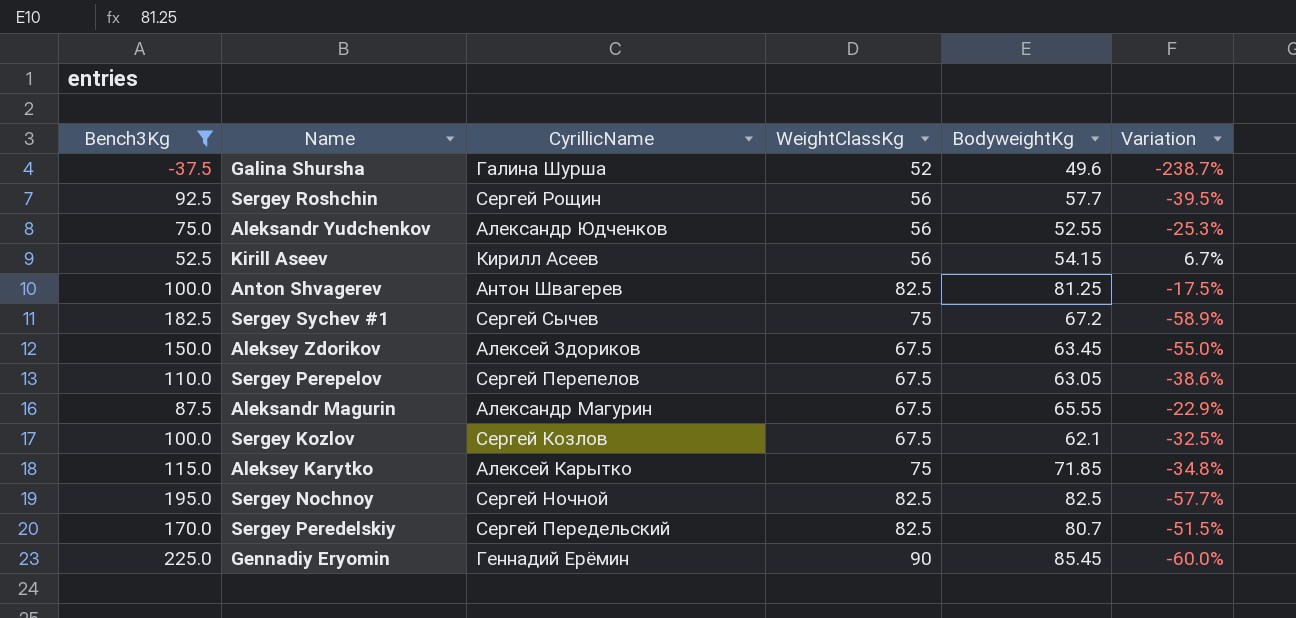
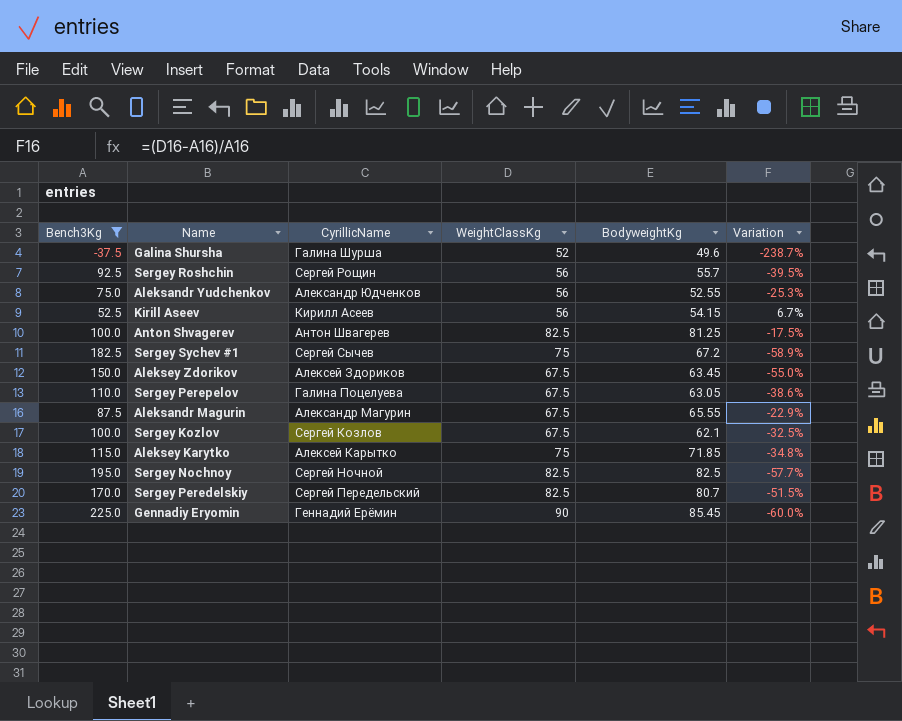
Sergey Roshchin | BodyweightKg: 57.7 -> 55.7
Sergey Perepelov | CyrillicName: Сергей Перепелов -> Галина Поцелуева

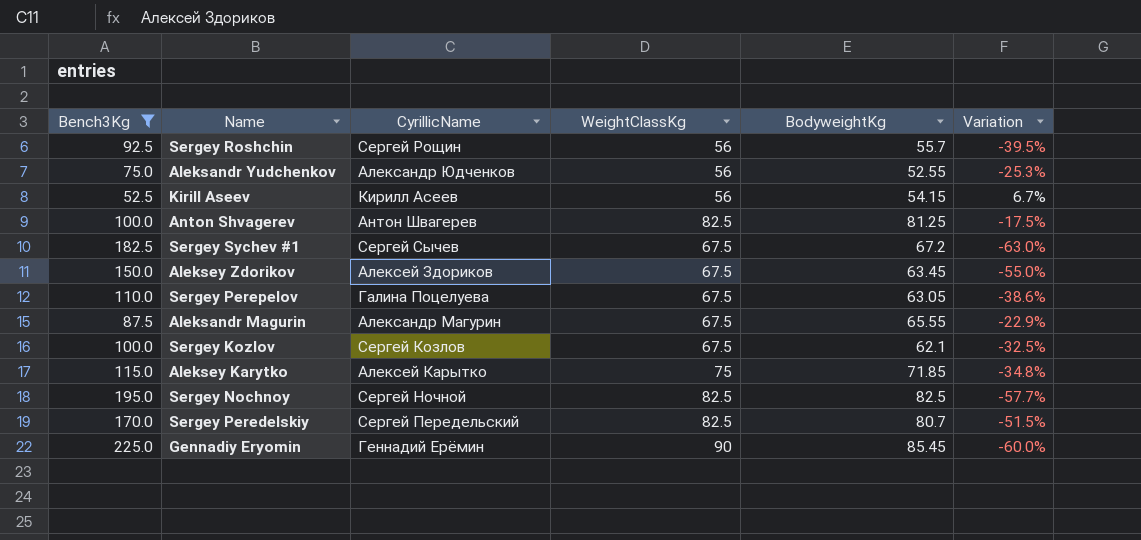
row Galina Shursha: -37.5 | Галина Шурша | 52 | 49.6 | -238.7% -> none
Sergey Sychev #1 | WeightClassKg: 75 -> 67.5
Sergey Sychev #1 | Variation: -58.9% -> -63.0%

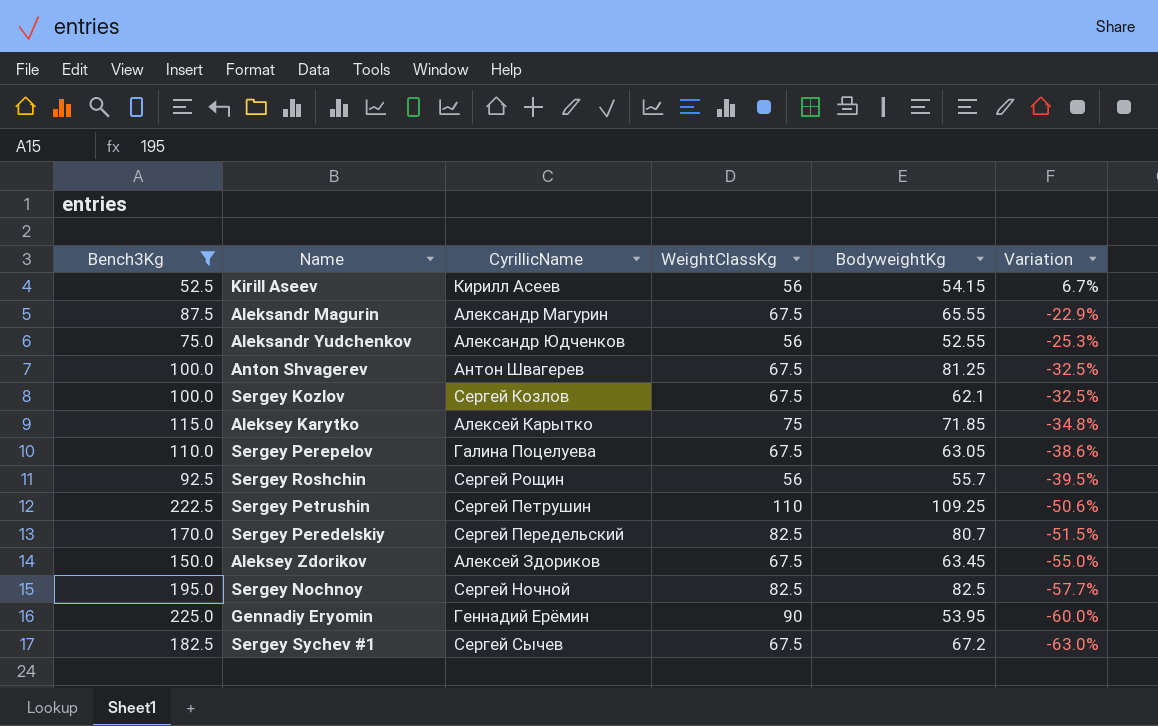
row order: none -> Variation descending
Anton Shvagerev | WeightClassKg: 82.5 -> 67.5
Anton Shvagerev | Variation: -17.5% -> -32.5%
row Sergey Petrushin: none -> 222.5 | Сергей Петрушин | 110 | 109.25 | -50.6%
Gennadiy Eryomin | BodyweightKg: 85.45 -> 53.95

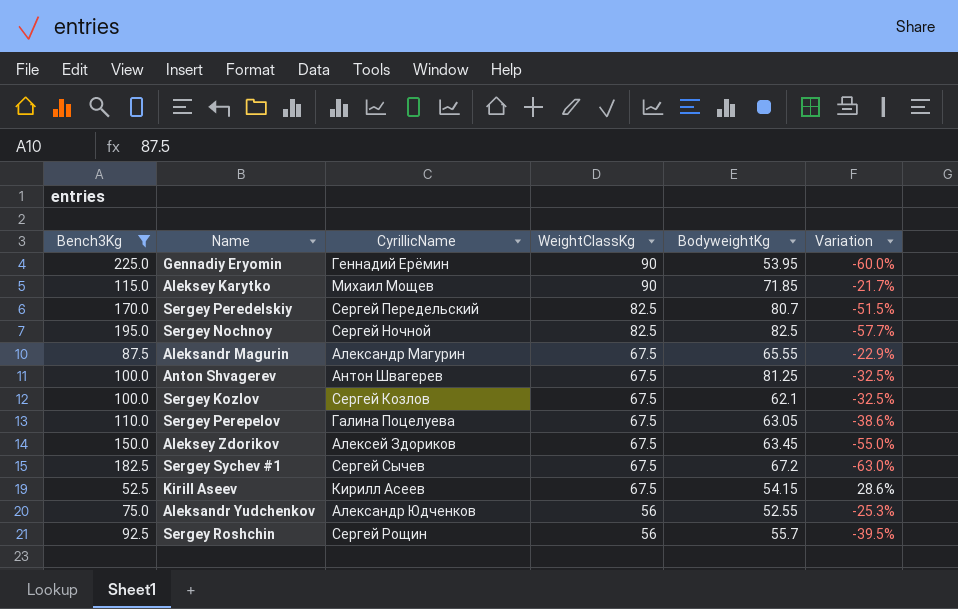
row order: Variation descending -> WeightClassKg descending
row Sergey Petrushin: 222.5 | Сергей Петрушин | 110 | 109.25 | -50.6% -> none
Aleksey Karytko | CyrillicName: Алексей Карытко -> Михаил Мощев
Aleksey Karytko | WeightClassKg: 75 -> 90
Aleksey Karytko | Variation: -34.8% -> -21.7%
Kirill Aseev | WeightClassKg: 56 -> 67.5
Kirill Aseev | Variation: 6.7% -> 28.6%

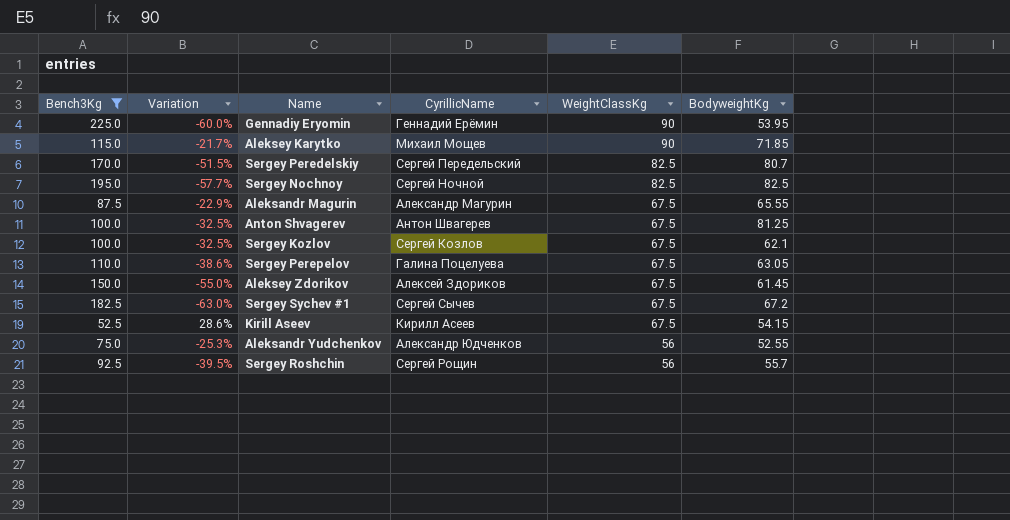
column Variation | position: 6 -> 2
Aleksey Zdorikov | BodyweightKg: 63.45 -> 61.45

